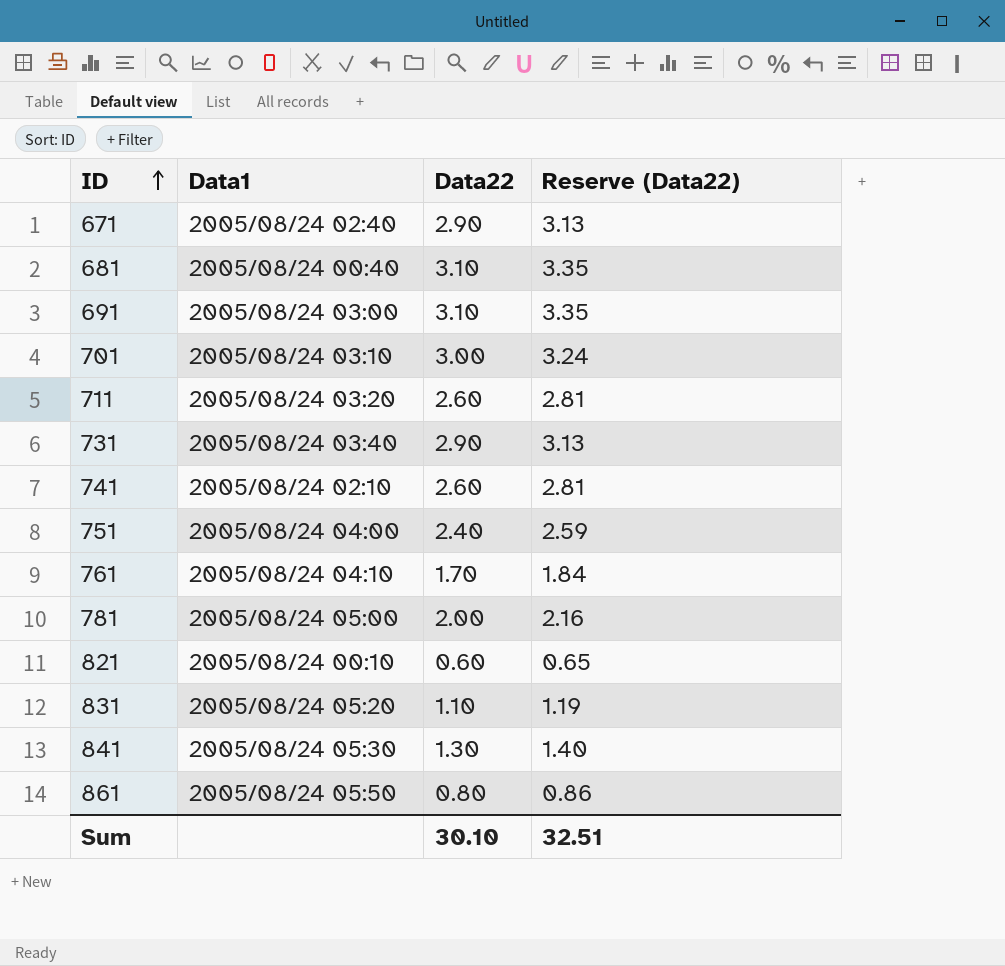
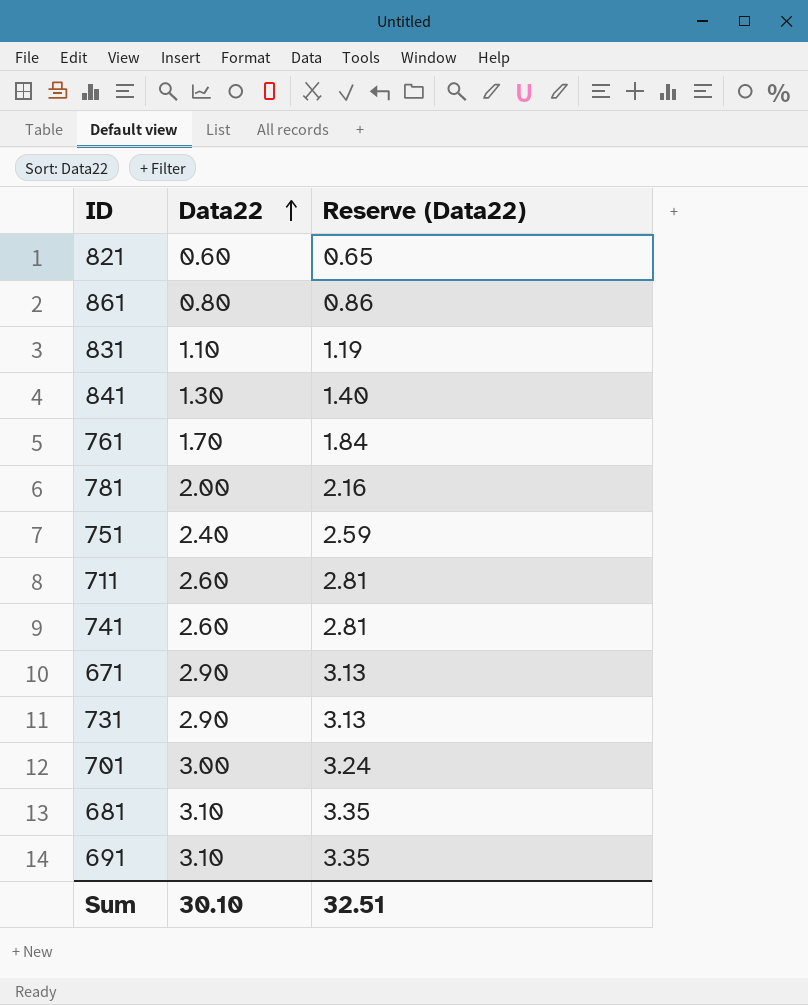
row order: ID ascending -> Data22 ascending
column Data1 | position: 2 -> none

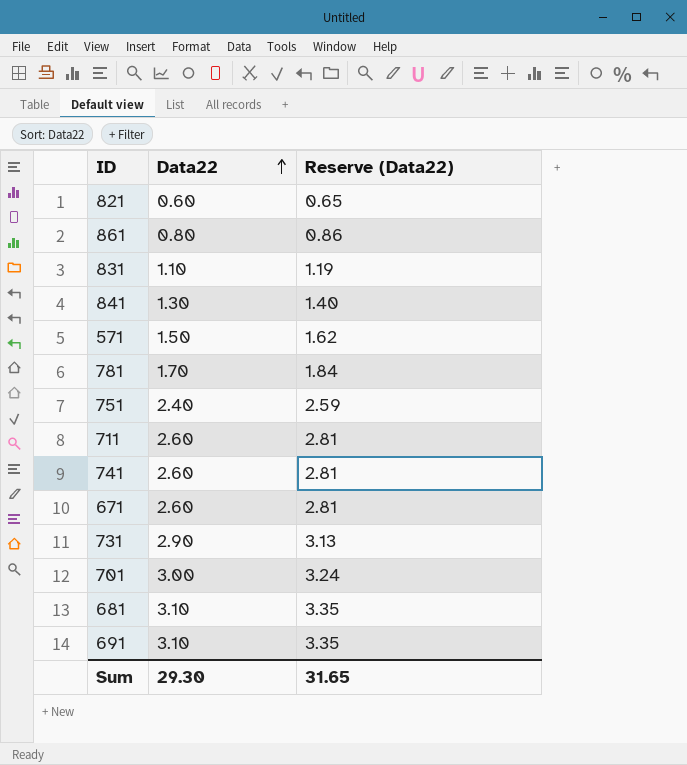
row 761: 1.70 | 1.84 -> none
row 571: none -> 1.50 | 1.62
781 | Data22: 2.00 -> 1.70
781 | Reserve (Data22): 2.16 -> 1.84
671 | Data22: 2.90 -> 2.60
671 | Reserve (Data22): 3.13 -> 2.81
Sum | Data22: 30.10 -> 29.30
Sum | Reserve (Data22): 32.51 -> 31.65

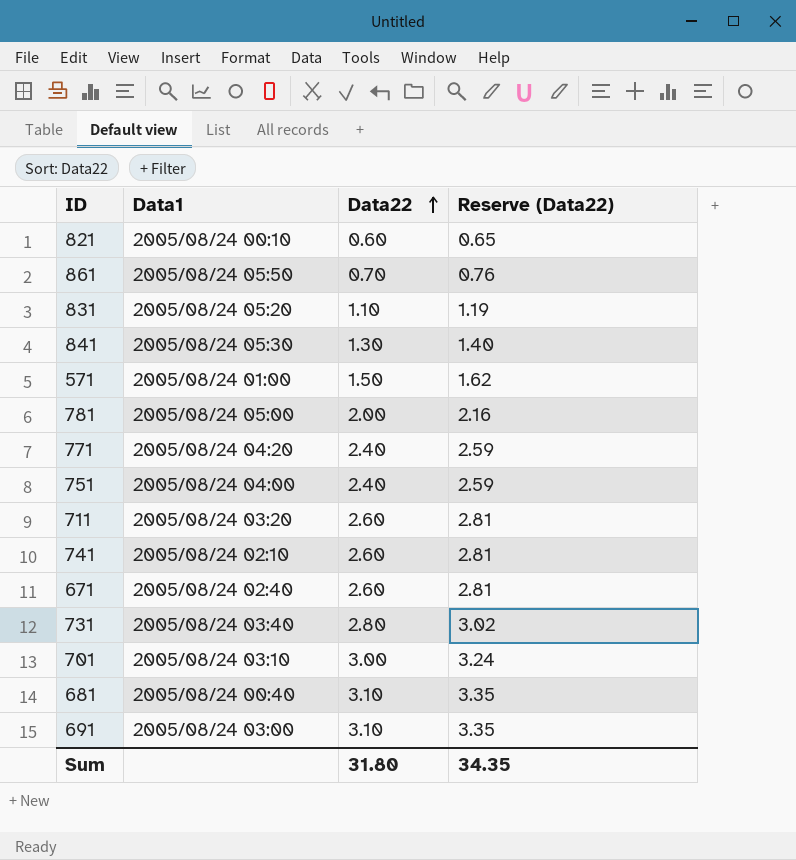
column Data1 | position: none -> 2
861 | Data22: 0.80 -> 0.70
861 | Reserve (Data22): 0.86 -> 0.76
781 | Data22: 1.70 -> 2.00
781 | Reserve (Data22): 1.84 -> 2.16
row 771: none -> 2005/08/24 04:20 | 2.40 | 2.59
731 | Data22: 2.90 -> 2.80
731 | Reserve (Data22): 3.13 -> 3.02
Sum | Data22: 29.30 -> 31.80
Sum | Reserve (Data22): 31.65 -> 34.35

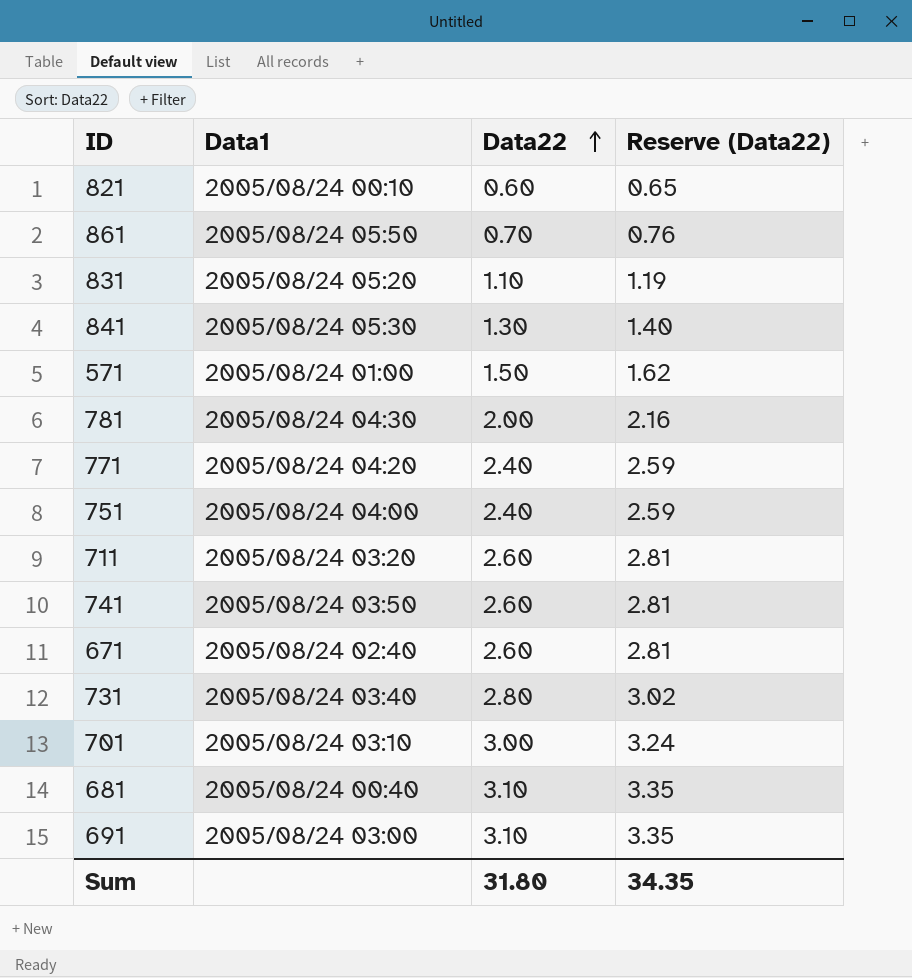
781 | Data1: 2005/08/24 05:00 -> 2005/08/24 04:30
741 | Data1: 2005/08/24 02:10 -> 2005/08/24 03:50

